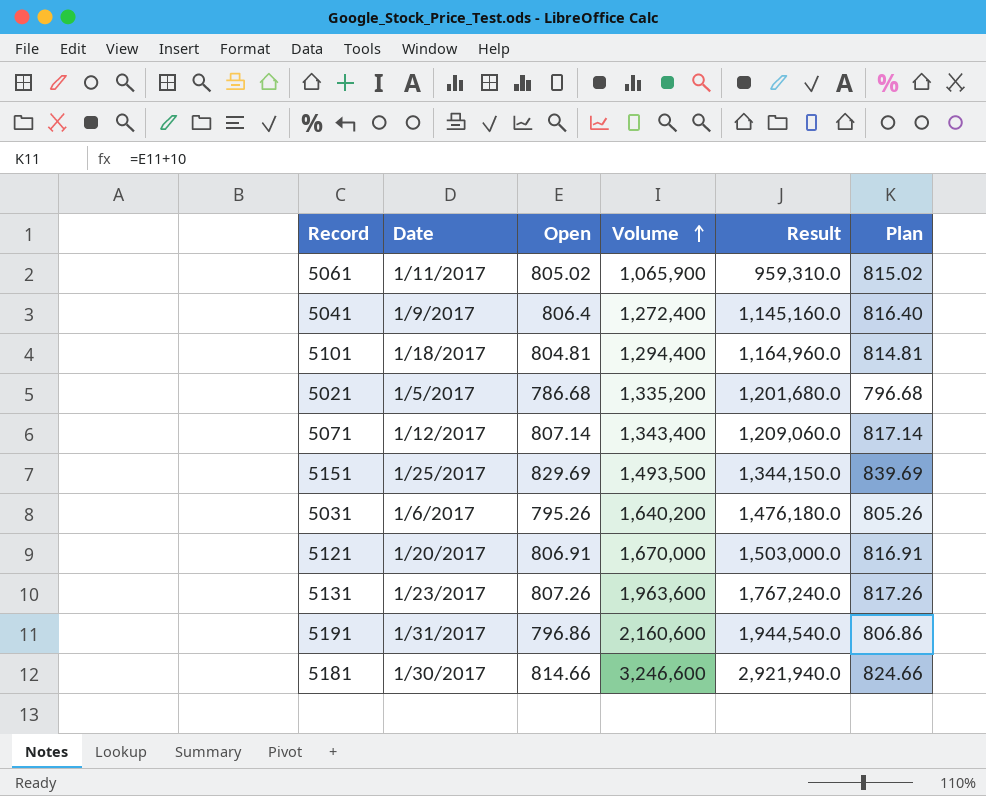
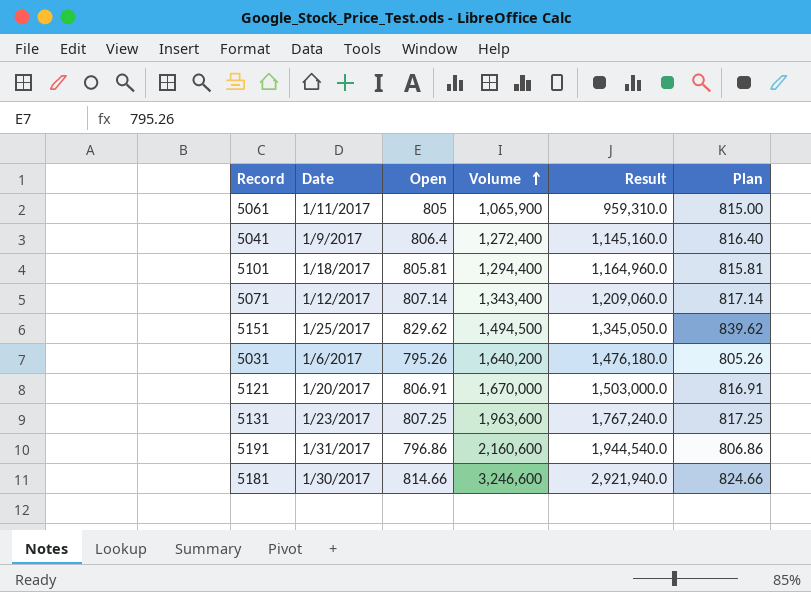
row 5021: 1/5/2017 | 786.68 | 1,335,200 | 1,201,680.0 | 796.68 -> none
5061 | Open: 805.02 -> 805
5061 | Plan: 815.02 -> 815.00
5101 | Open: 804.81 -> 805.81
5101 | Plan: 814.81 -> 815.81
5151 | Open: 829.69 -> 829.62
5151 | Volume: 1,493,500 -> 1,494,500
5151 | Result: 1,344,150.0 -> 1,345,050.0
5151 | Plan: 839.69 -> 839.62
5131 | Open: 807.26 -> 807.25
5131 | Plan: 817.26 -> 817.25

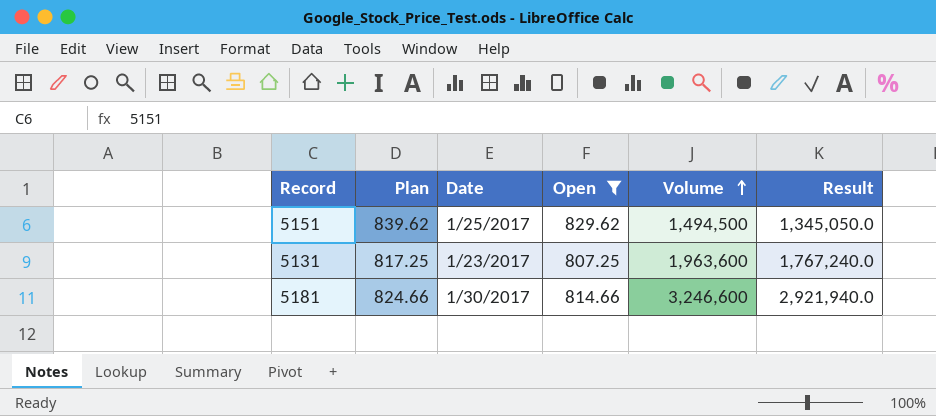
filter: none -> Open >= 807.25
column Plan | position: 6 -> 2

